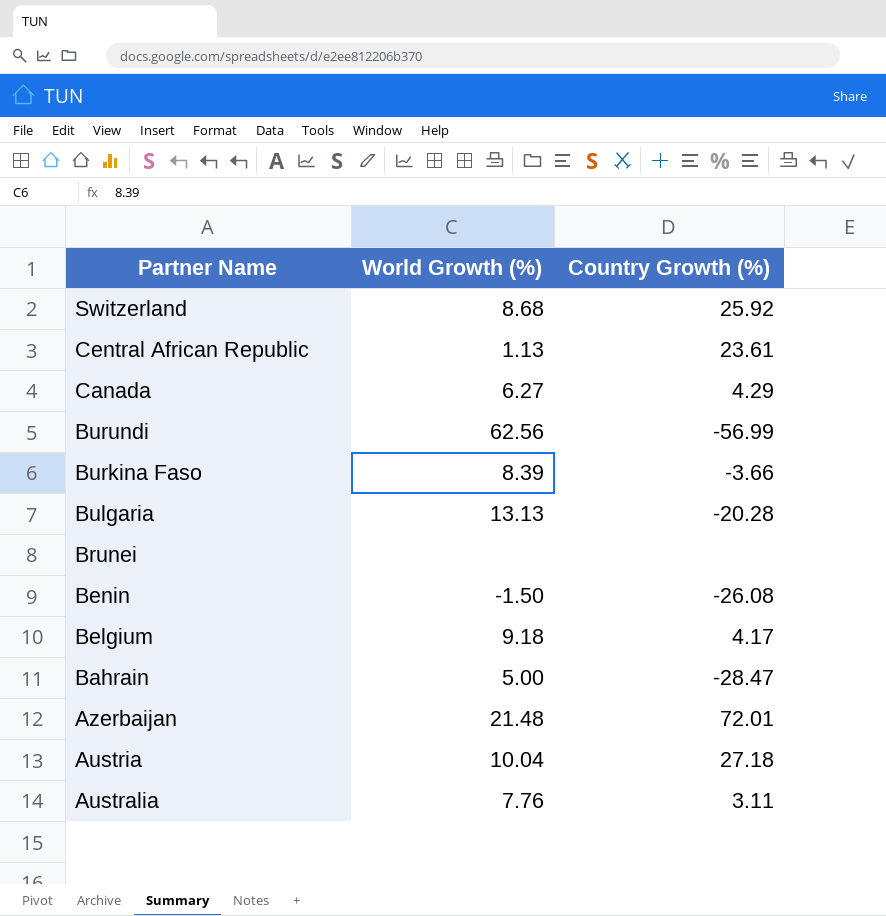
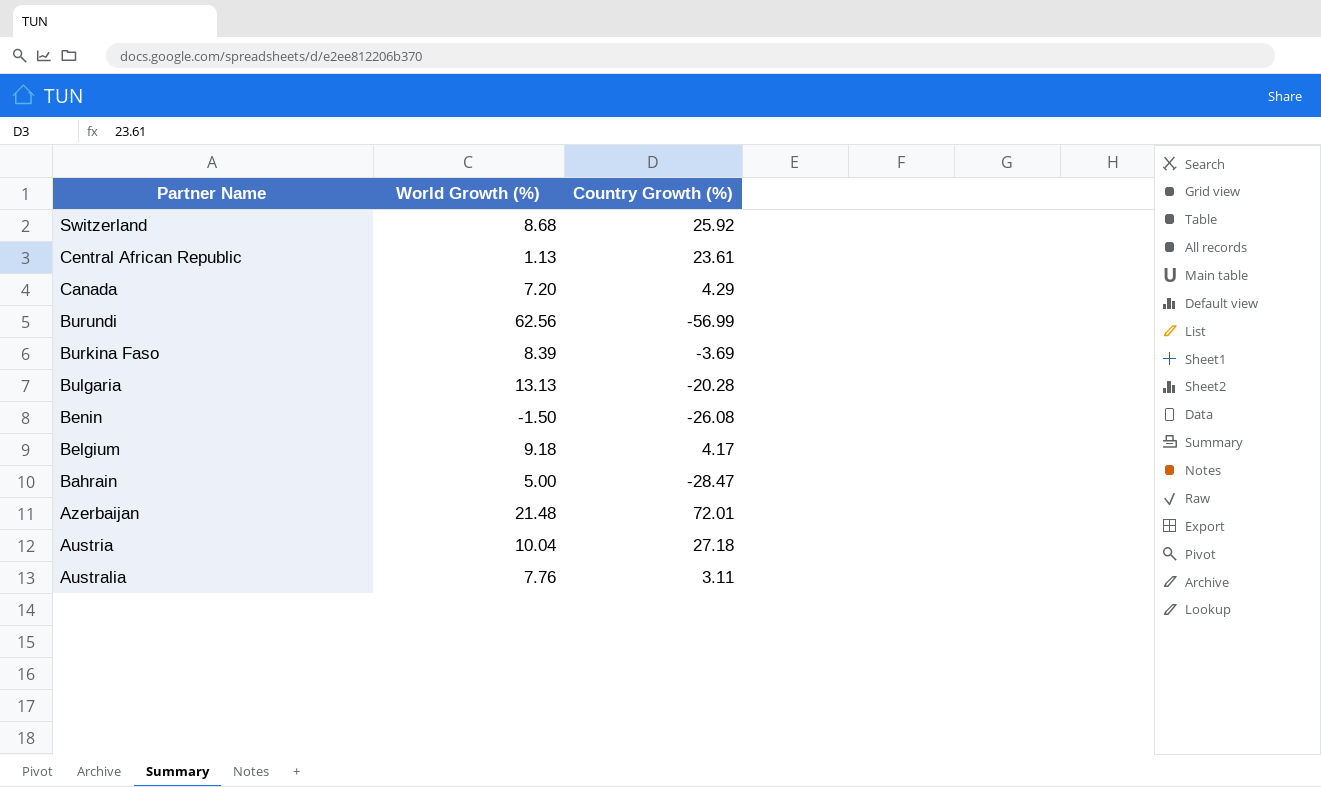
row Brunei: none | none -> none
Canada | World Growth (%): 6.27 -> 7.20
Burkina Faso | Country Growth (%): -3.66 -> -3.69

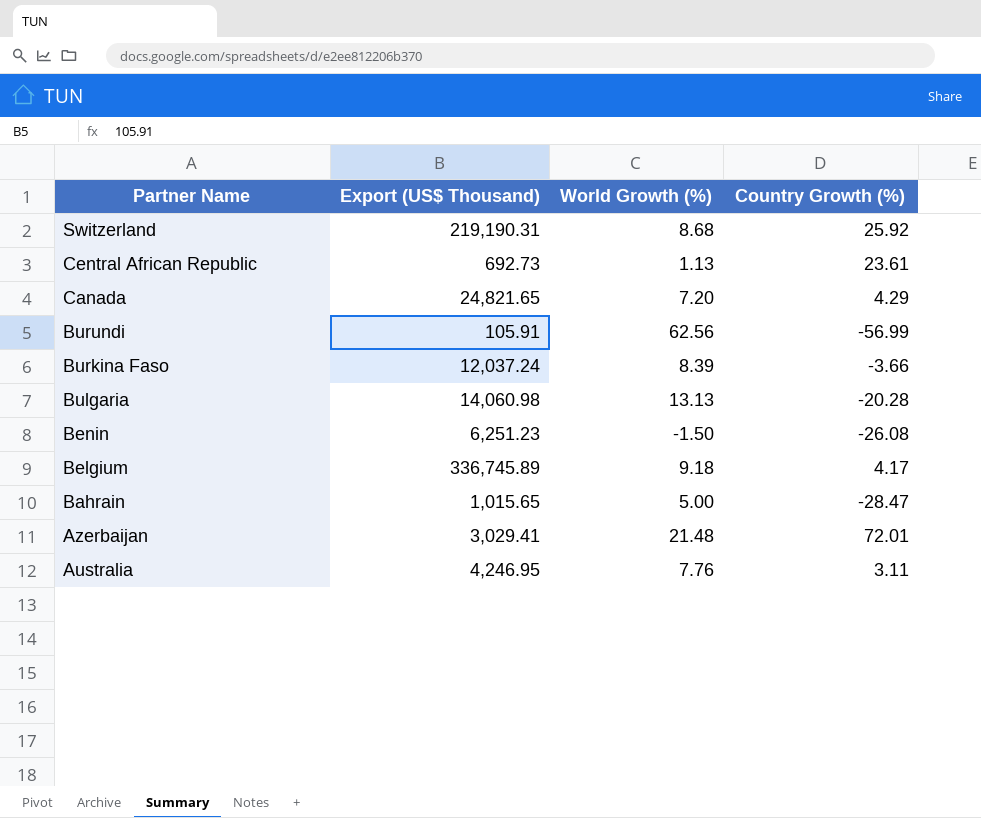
column Export (US$ Thousand) | position: none -> 2
row Austria: 10.04 | 27.18 -> none
Burkina Faso | Country Growth (%): -3.69 -> -3.66

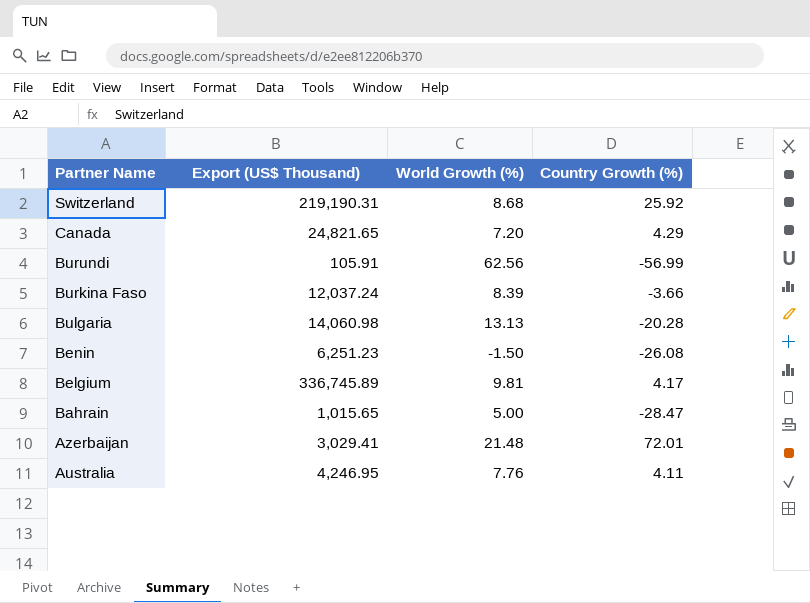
row Central African Republic: 692.73 | 1.13 | 23.61 -> none
Belgium | World Growth (%): 9.18 -> 9.81
Australia | Country Growth (%): 3.11 -> 4.11

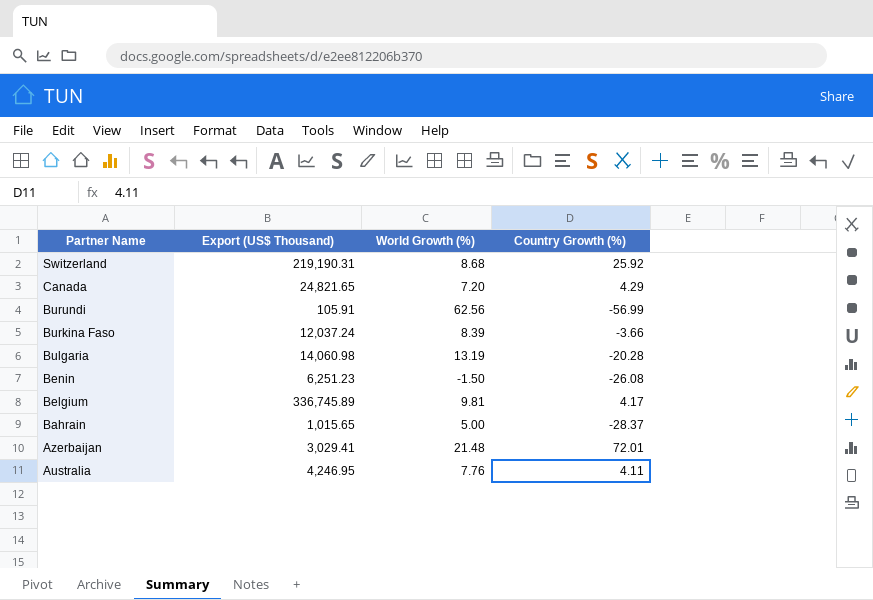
Bulgaria | World Growth (%): 13.13 -> 13.19
Bahrain | Country Growth (%): -28.47 -> -28.37

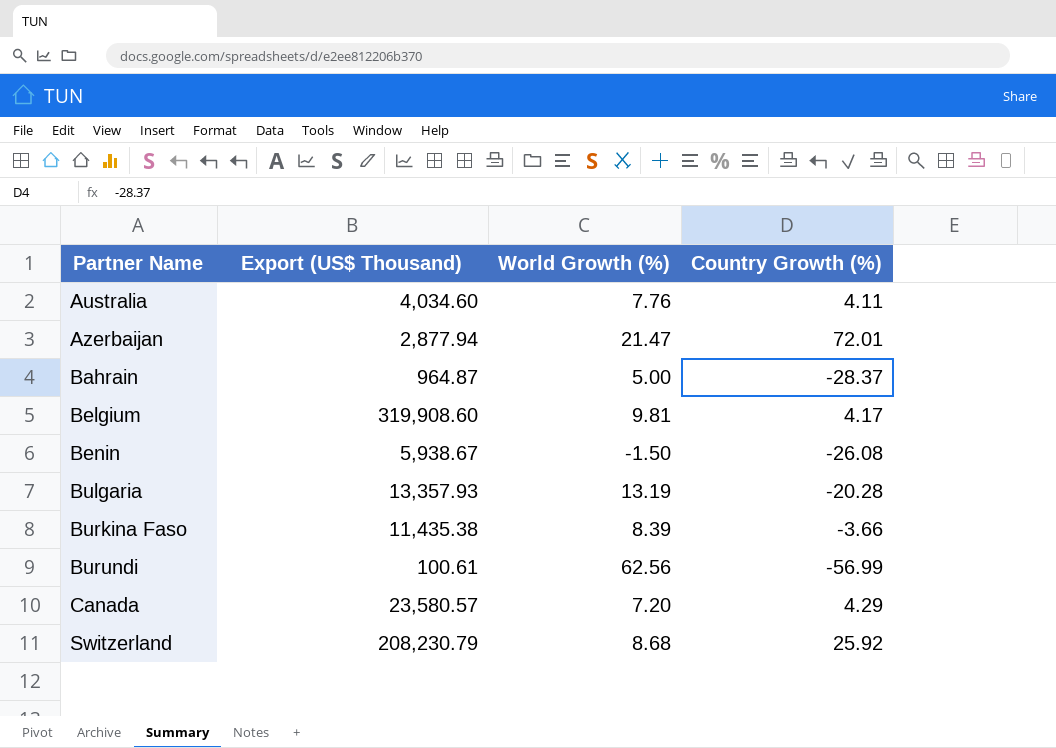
row order: Partner Name descending -> Partner Name ascending
Australia | Export (US$ Thousand): 4,246.95 -> 4,034.60
Azerbaijan | Export (US$ Thousand): 3,029.41 -> 2,877.94
Azerbaijan | World Growth (%): 21.48 -> 21.47
Bahrain | Export (US$ Thousand): 1,015.65 -> 964.87
Belgium | Export (US$ Thousand): 336,745.89 -> 319,908.60
Benin | Export (US$ Thousand): 6,251.23 -> 5,938.67
Bulgaria | Export (US$ Thousand): 14,060.98 -> 13,357.93
Burkina Faso | Export (US$ Thousand): 12,037.24 -> 11,435.38
Burundi | Export (US$ Thousand): 105.91 -> 100.61
Canada | Export (US$ Thousand): 24,821.65 -> 23,580.57
Switzerland | Export (US$ Thousand): 219,190.31 -> 208,230.79

